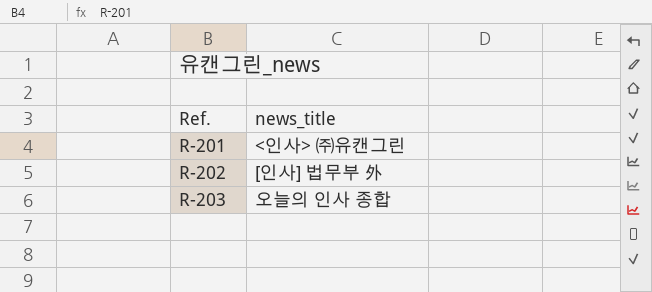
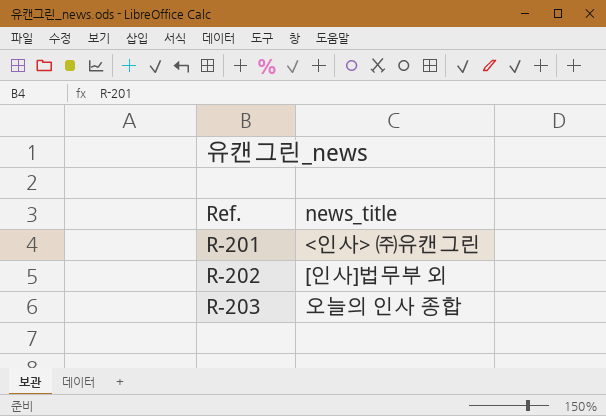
R-202 | news_title: [인사] 법무부 外 -> [인사]법무부 외

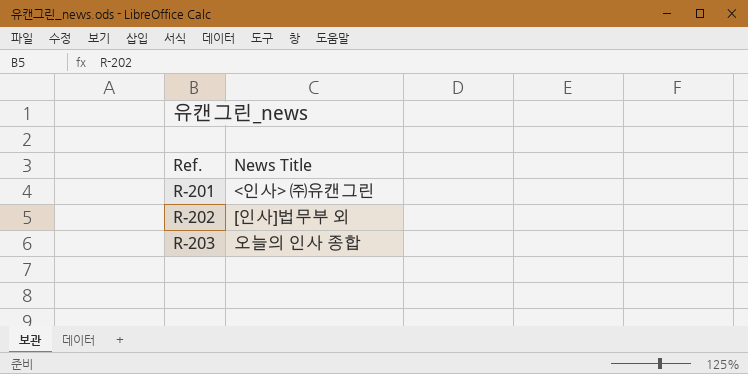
column name: news_title -> News Title

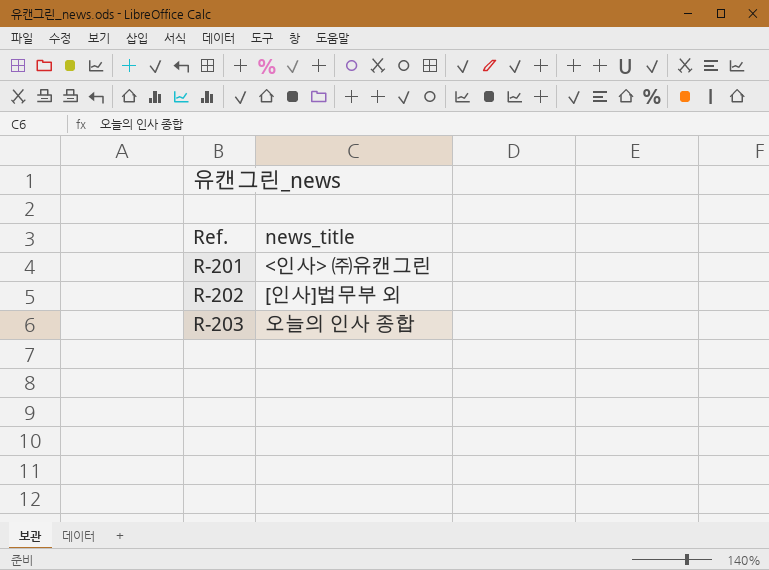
column name: News Title -> news_title

